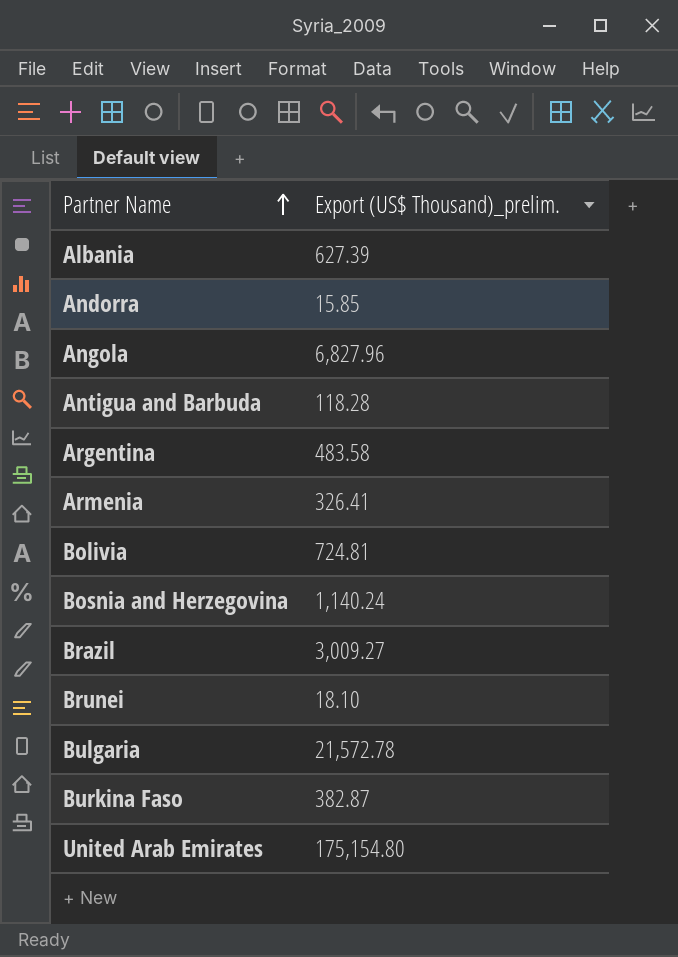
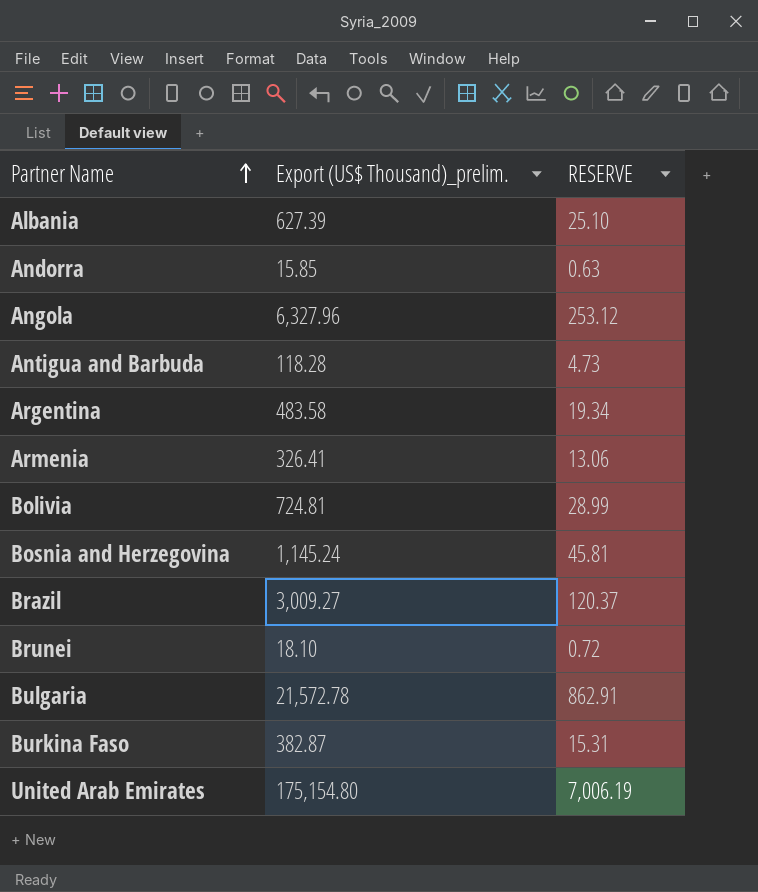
column RESERVE | formula: none -> [Export (US$ Thousand)_prelim.] * 0.04
Angola | Export (US$ Thousand)_prelim.: 6,827.96 -> 6,327.96
Bosnia and Herzegovina | Export (US$ Thousand)_prelim.: 1,140.24 -> 1,145.24

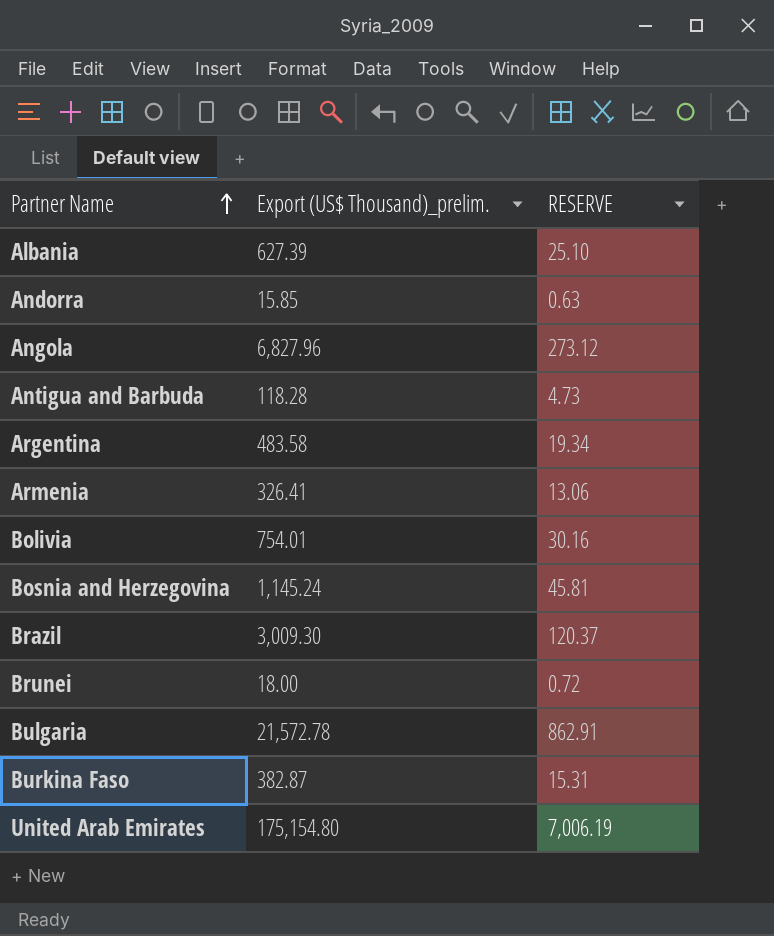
Angola | Export (US$ Thousand)_prelim.: 6,327.96 -> 6,827.96
Angola | RESERVE: 253.12 -> 273.12
Bolivia | Export (US$ Thousand)_prelim.: 724.81 -> 754.01
Bolivia | RESERVE: 28.99 -> 30.16
Brazil | Export (US$ Thousand)_prelim.: 3,009.27 -> 3,009.30
Brunei | Export (US$ Thousand)_prelim.: 18.10 -> 18.00

